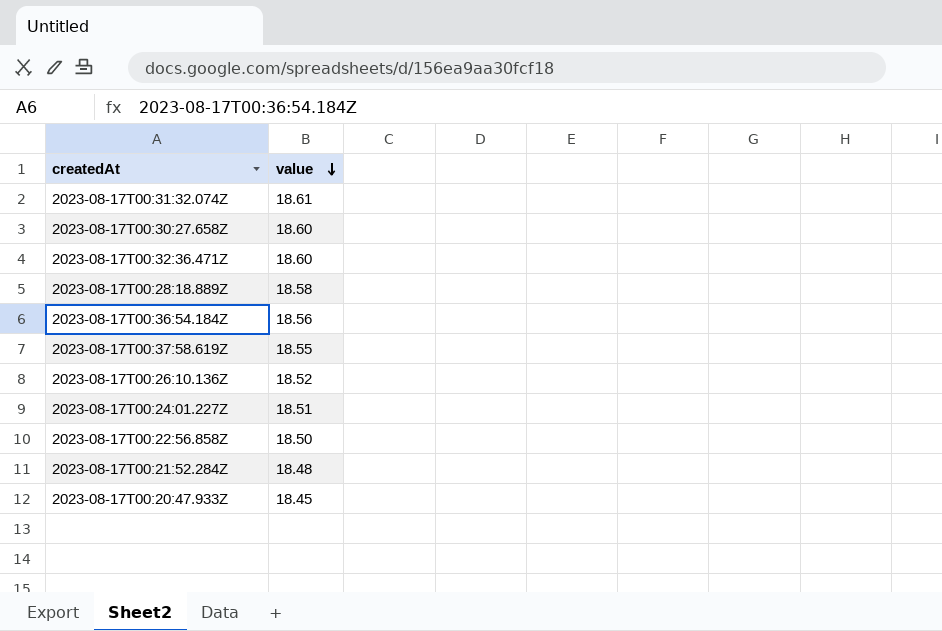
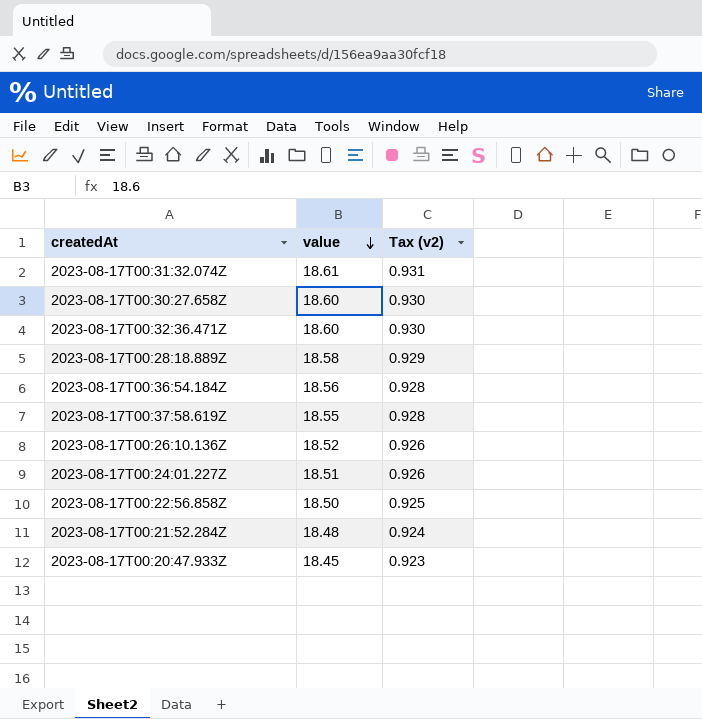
column Tax (v2) | formula: none -> [value] * 0.05

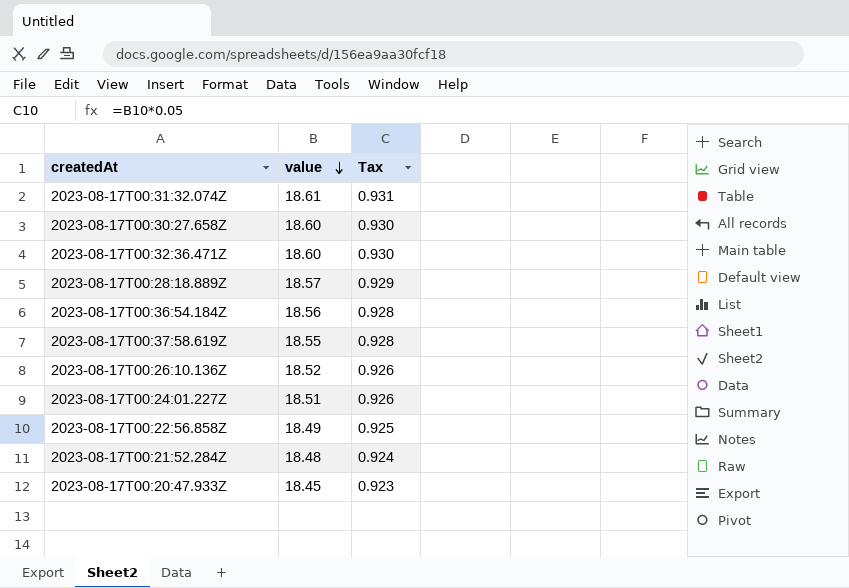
column name: Tax (v2) -> Tax
2023-08-17T00:28:18.889Z | value: 18.58 -> 18.57
2023-08-17T00:22:56.858Z | value: 18.50 -> 18.49

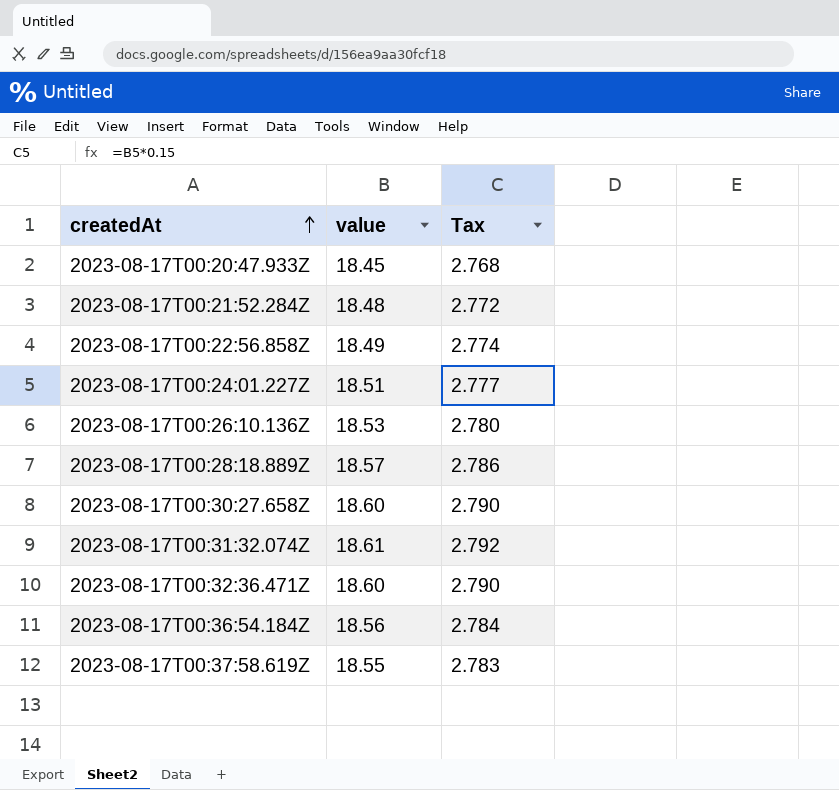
row order: value descending -> createdAt ascending
column Tax | formula: [value] * 0.05 -> [value] * 0.15
2023-08-17T00:26:10.136Z | value: 18.52 -> 18.53

